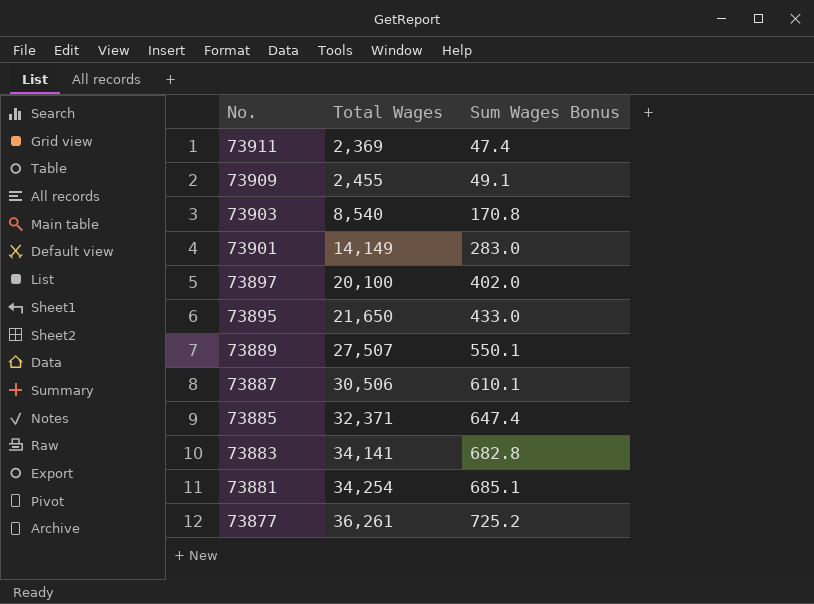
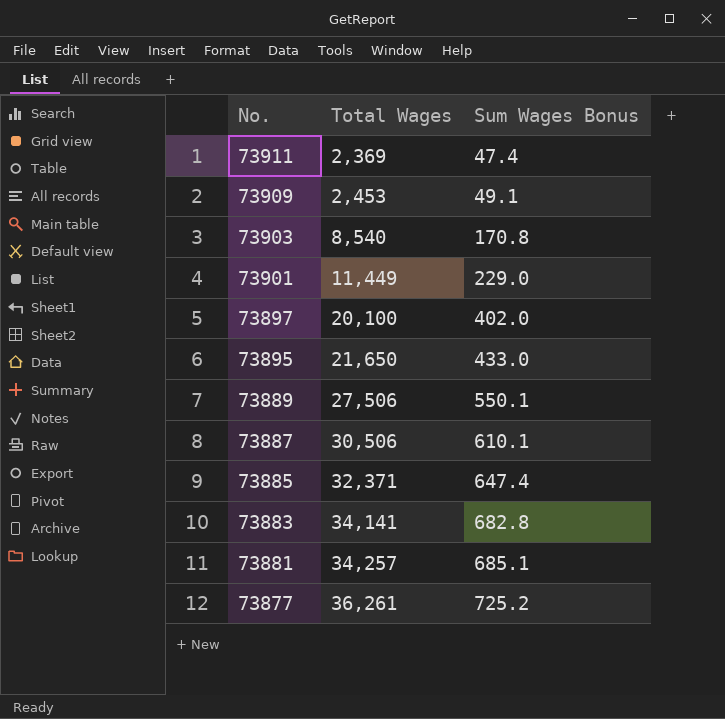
73909 | Total Wages: 2,455 -> 2,453
73901 | Total Wages: 14,149 -> 11,449
73901 | Sum Wages Bonus: 283.0 -> 229.0
73889 | Total Wages: 27,507 -> 27,506
73881 | Total Wages: 34,254 -> 34,257

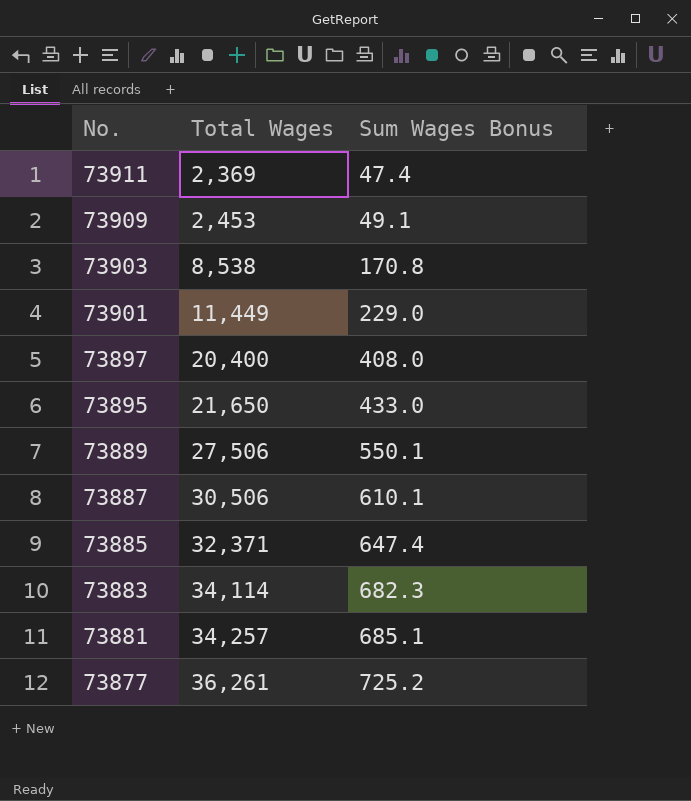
73903 | Total Wages: 8,540 -> 8,538
73897 | Total Wages: 20,100 -> 20,400
73897 | Sum Wages Bonus: 402.0 -> 408.0
73883 | Total Wages: 34,141 -> 34,114
73883 | Sum Wages Bonus: 682.8 -> 682.3

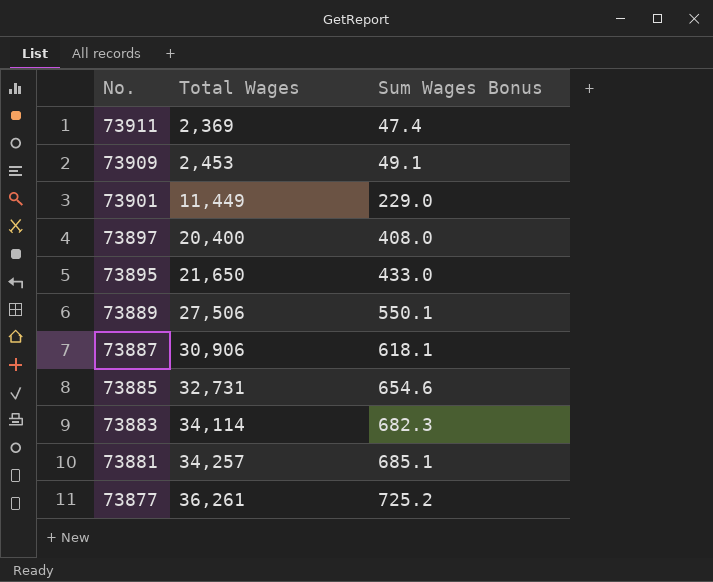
row 73903: 8,538 | 170.8 -> none
73887 | Total Wages: 30,506 -> 30,906
73887 | Sum Wages Bonus: 610.1 -> 618.1
73885 | Total Wages: 32,371 -> 32,731
73885 | Sum Wages Bonus: 647.4 -> 654.6

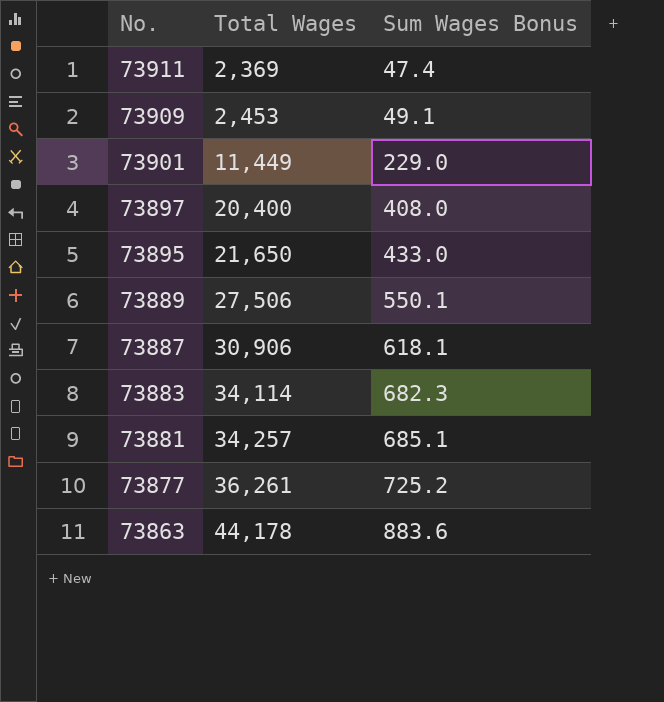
row 73885: 32,731 | 654.6 -> none
row 73863: none -> 44,178 | 883.6

